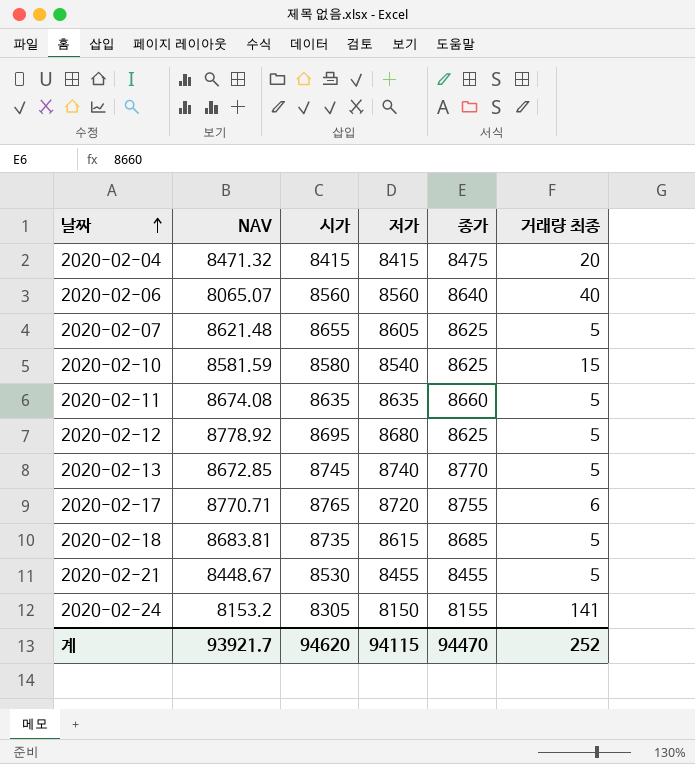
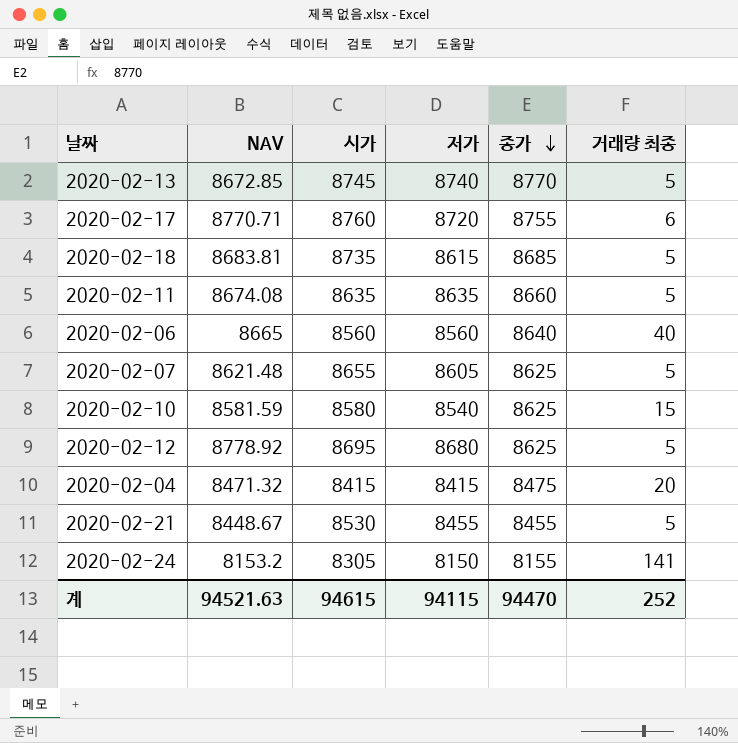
row order: 날짜 ascending -> 종가 descending
2020-02-17 | 시가: 8765 -> 8760
2020-02-06 | NAV: 8065.07 -> 8665
계 | NAV: 93921.7 -> 94521.63
계 | 시가: 94620 -> 94615

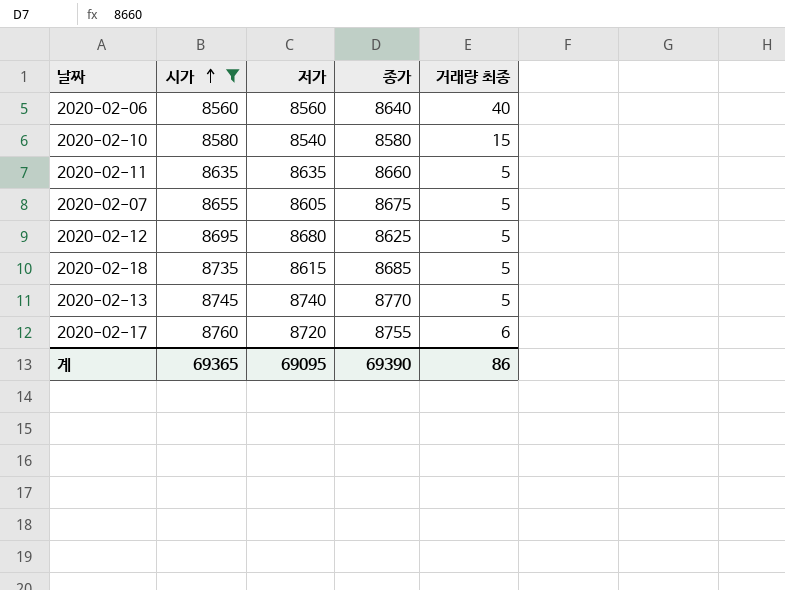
filter: none -> 시가 >= 8560
row order: 종가 descending -> 시가 ascending
column NAV | position: 2 -> none
2020-02-10 | 종가: 8625 -> 8580
2020-02-07 | 종가: 8625 -> 8675
계 | 시가: 94615 -> 69365
계 | 저가: 94115 -> 69095
계 | 종가: 94470 -> 69390
계 | 거래량 최종: 252 -> 86

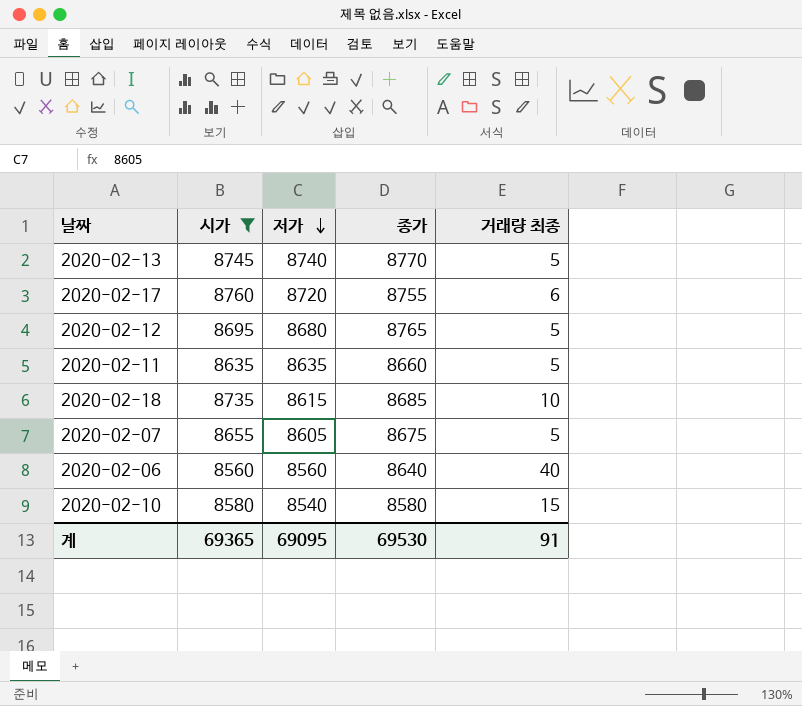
row order: 시가 ascending -> 저가 descending
2020-02-12 | 종가: 8625 -> 8765
2020-02-18 | 거래량 최종: 5 -> 10
계 | 종가: 69390 -> 69530
계 | 거래량 최종: 86 -> 91

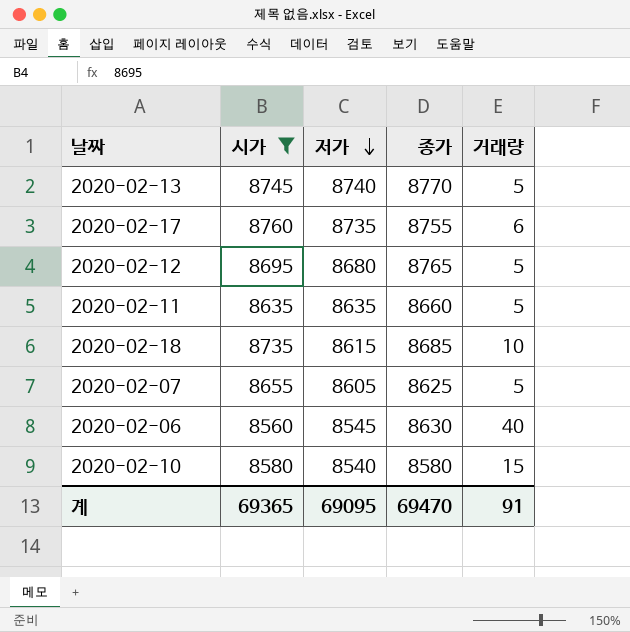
column name: 거래량 최종 -> 거래량
2020-02-17 | 저가: 8720 -> 8735
2020-02-07 | 종가: 8675 -> 8625
2020-02-06 | 저가: 8560 -> 8545
2020-02-06 | 종가: 8640 -> 8630
계 | 종가: 69530 -> 69470

